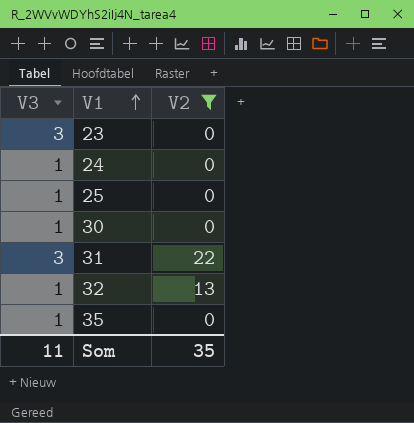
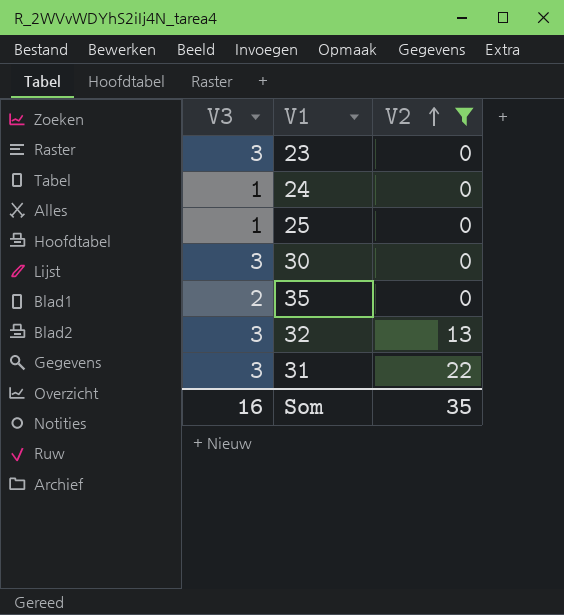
row order: V1 ascending -> V2 ascending
30 | V3: 1 -> 3
35 | V3: 1 -> 2
32 | V3: 1 -> 3
Som | V3: 11 -> 16

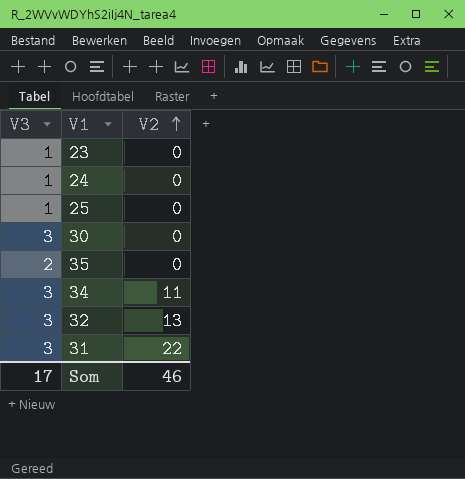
filter: V2 != 11 -> none
23 | V3: 3 -> 1
Som | V3: 16 -> 17
Som | V2: 35 -> 46

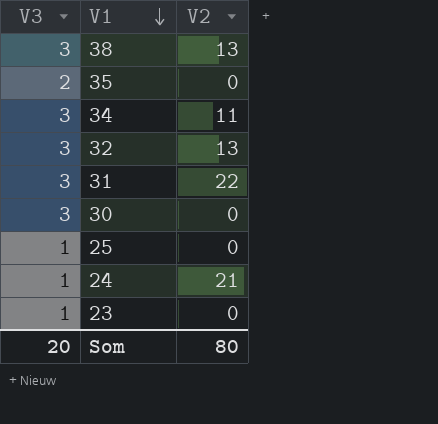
row order: V2 ascending -> V1 descending
row 38: none -> 3 | 13
24 | V2: 0 -> 21
Som | V3: 17 -> 20
Som | V2: 46 -> 80

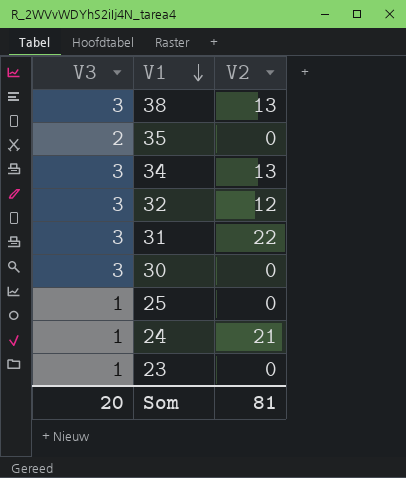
34 | V2: 11 -> 13
32 | V2: 13 -> 12
Som | V2: 80 -> 81

